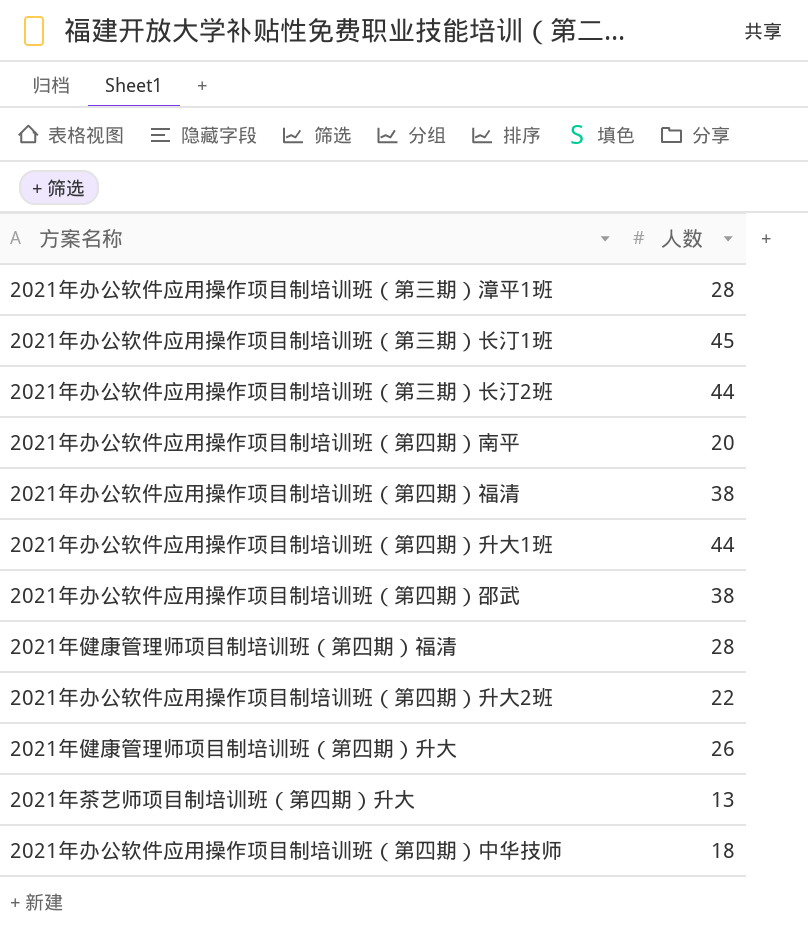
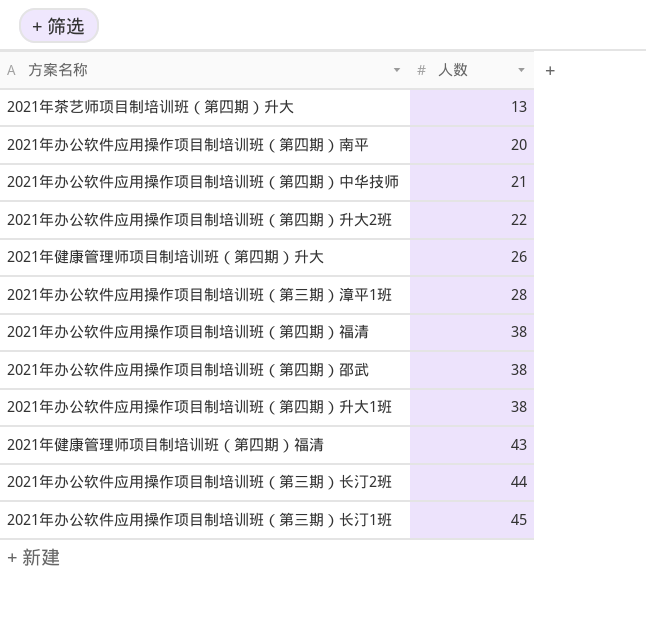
row order: none -> 人数 ascending
2021年办公软件应用操作项目制培训班（第四期）中华技师 | 人数: 18 -> 21
2021年办公软件应用操作项目制培训班（第四期）升大1班 | 人数: 44 -> 38
2021年健康管理师项目制培训班（第四期）福清 | 人数: 28 -> 43

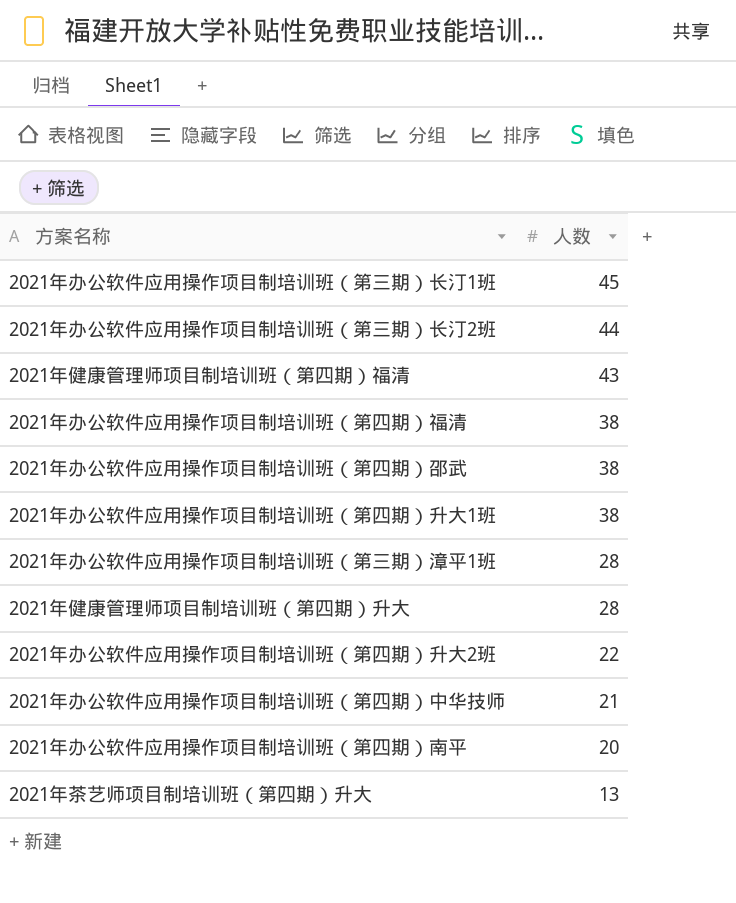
row order: 人数 ascending -> 人数 descending
2021年健康管理师项目制培训班（第四期）升大 | 人数: 26 -> 28

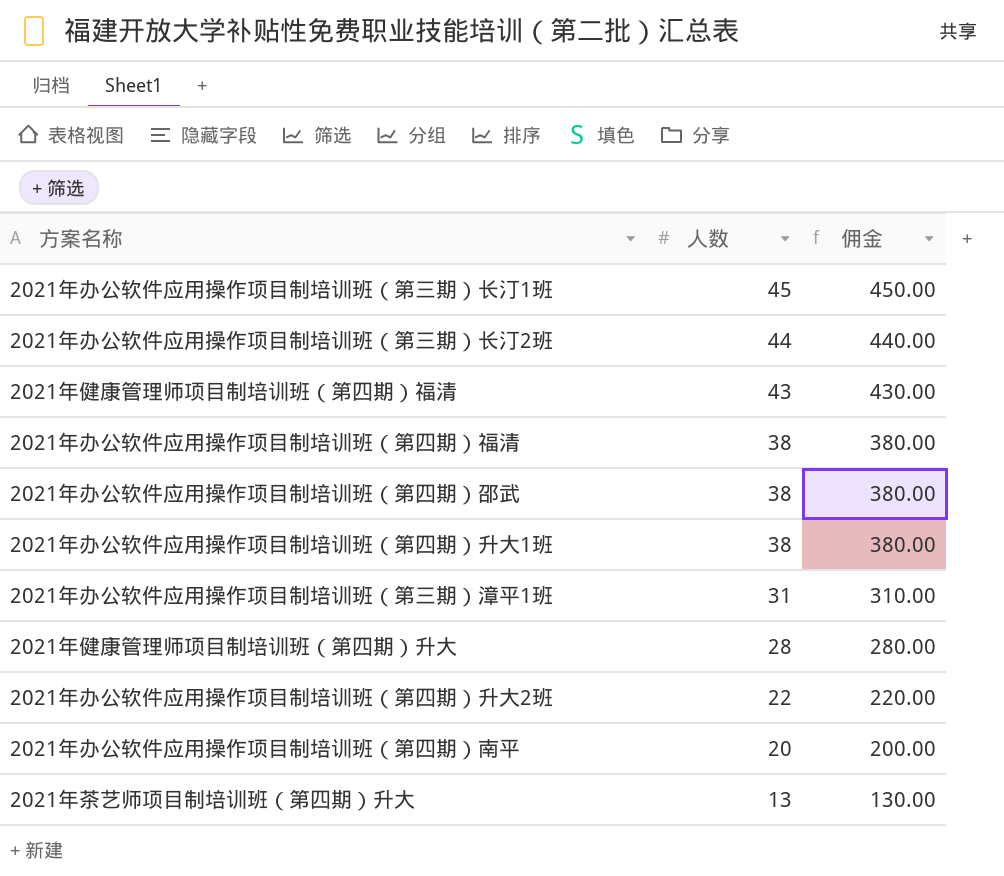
column 佣金 | formula: none -> [人数] * 10
row 2021年办公软件应用操作项目制培训班（第四期）中华技师: 21 -> none
2021年办公软件应用操作项目制培训班（第三期）漳平1班 | 人数: 28 -> 31

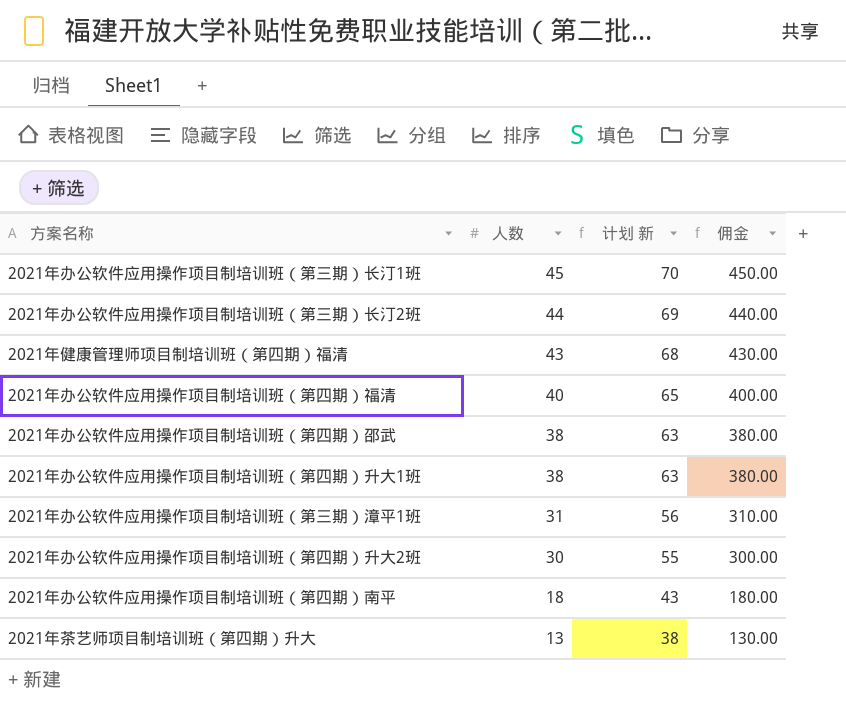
column 计划 新 | formula: none -> [人数] + 25
row 2021年健康管理师项目制培训班（第四期）升大: 28 | 280.00 -> none
2021年办公软件应用操作项目制培训班（第四期）福清 | 人数: 38 -> 40
2021年办公软件应用操作项目制培训班（第四期）福清 | 佣金: 380.00 -> 400.00
2021年办公软件应用操作项目制培训班（第四期）升大2班 | 人数: 22 -> 30
2021年办公软件应用操作项目制培训班（第四期）升大2班 | 佣金: 220.00 -> 300.00
2021年办公软件应用操作项目制培训班（第四期）南平 | 人数: 20 -> 18
2021年办公软件应用操作项目制培训班（第四期）南平 | 佣金: 200.00 -> 180.00

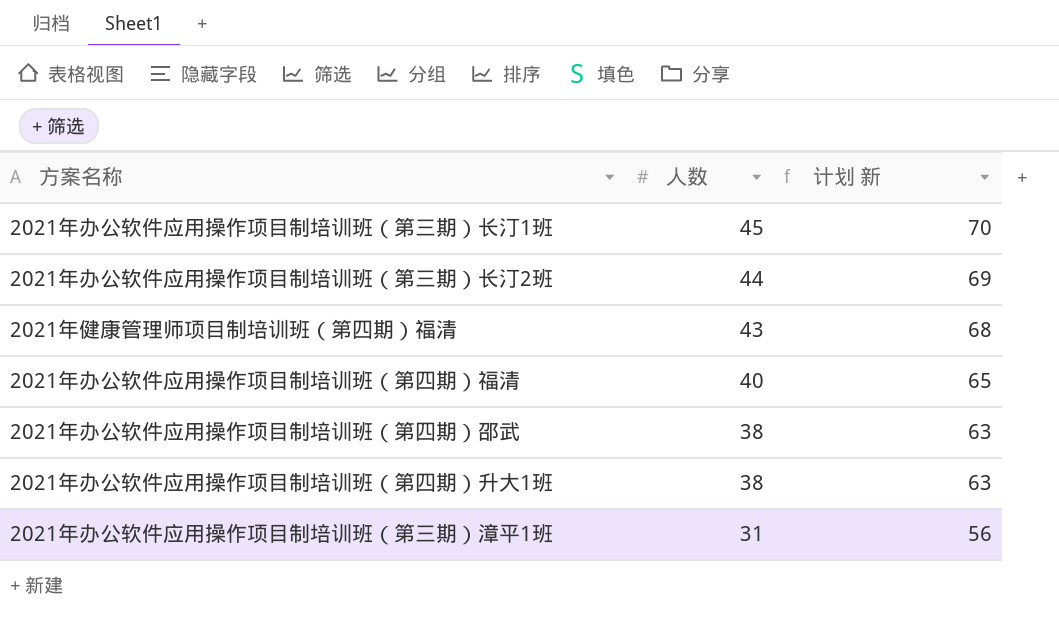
column 佣金 | formula: [人数] * 10 -> none
row 2021年办公软件应用操作项目制培训班（第四期）升大2班: 30 | 55 | 300.00 -> none
row 2021年办公软件应用操作项目制培训班（第四期）南平: 18 | 43 | 180.00 -> none
row 2021年茶艺师项目制培训班（第四期）升大: 13 | 38 | 130.00 -> none

